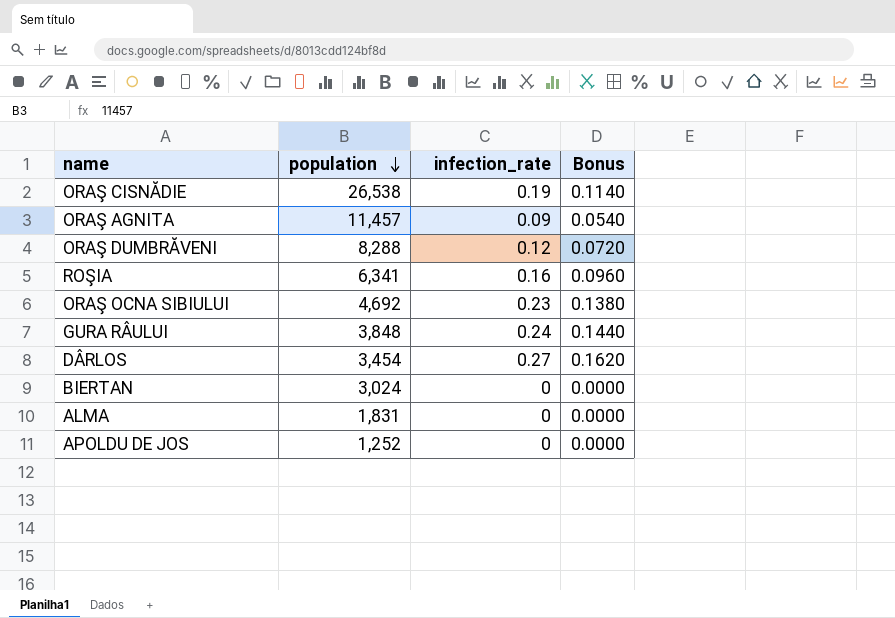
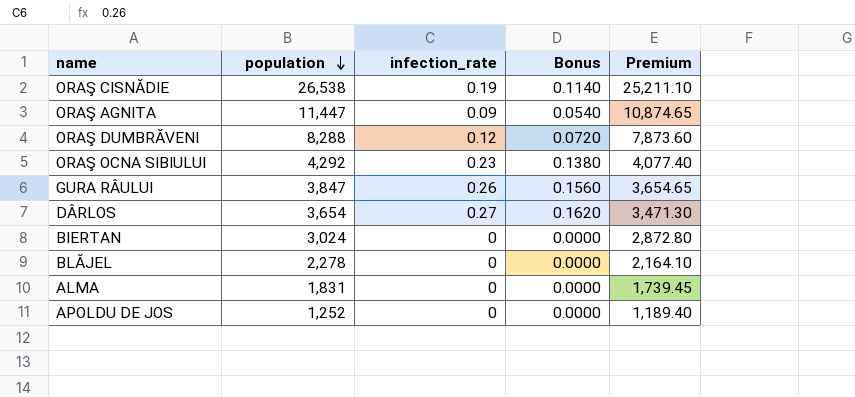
column Premium | formula: none -> [population] * 0.95
row ROŞIA: 6,341 | 0.16 | 0.0960 -> none
ORAŞ AGNITA | population: 11,457 -> 11,447
ORAŞ OCNA SIBIULUI | population: 4,692 -> 4,292
GURA RÂULUI | population: 3,848 -> 3,847
GURA RÂULUI | infection_rate: 0.24 -> 0.26
GURA RÂULUI | Bonus: 0.1440 -> 0.1560
DÂRLOS | population: 3,454 -> 3,654
row BLĂJEL: none -> 2,278 | 0 | 0.0000 | 2,164.10

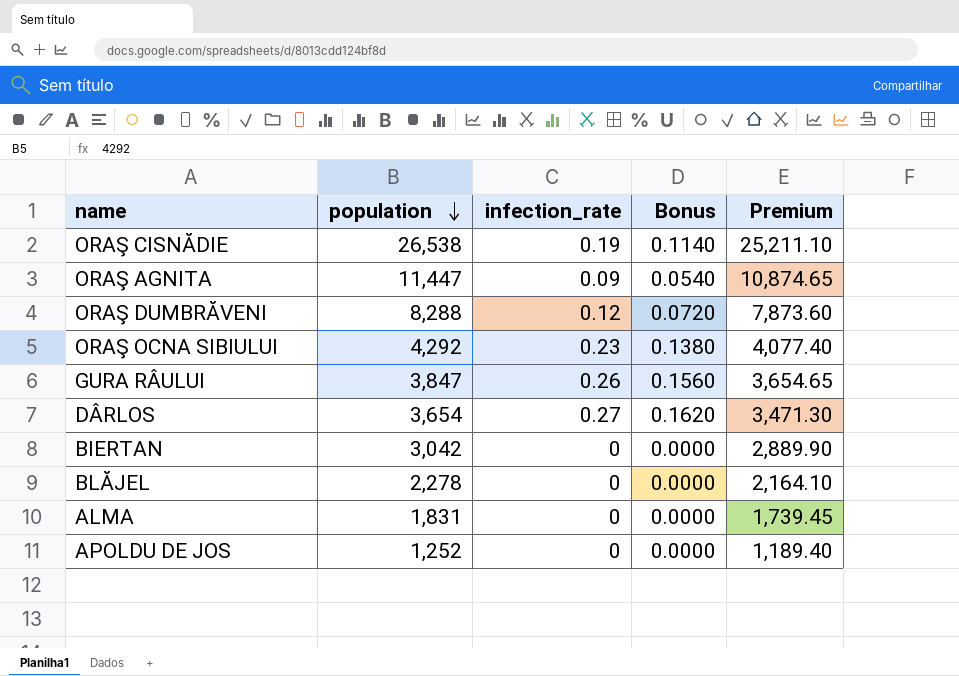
BIERTAN | population: 3,024 -> 3,042
BIERTAN | Premium: 2,872.80 -> 2,889.90

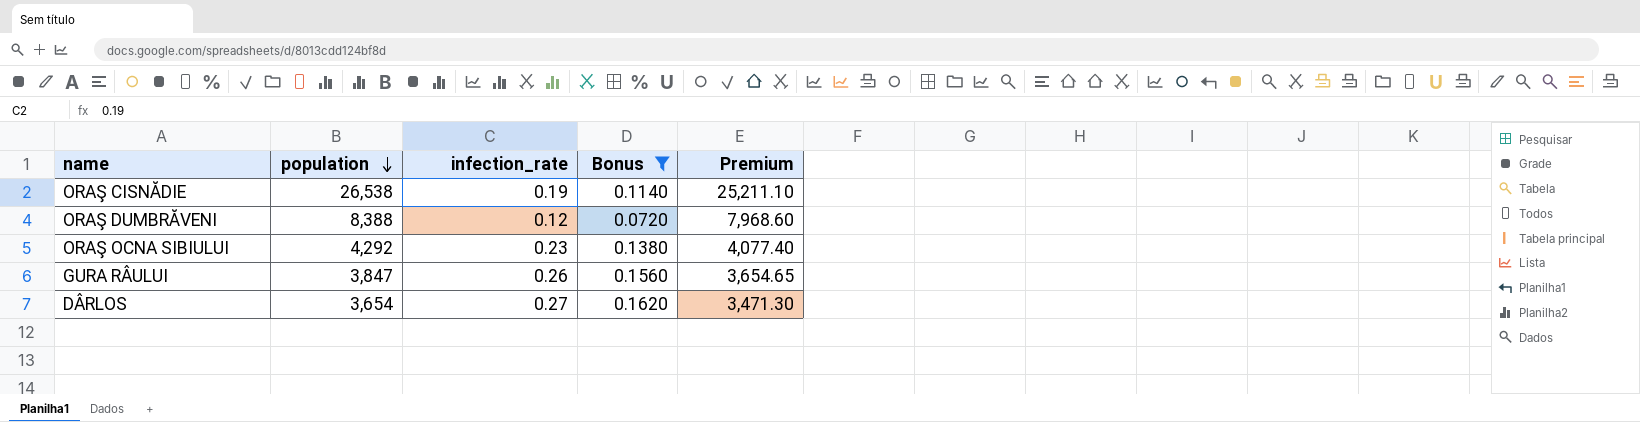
filter: none -> Bonus >= 0.0720
ORAŞ DUMBRĂVENI | population: 8,288 -> 8,388
ORAŞ DUMBRĂVENI | Premium: 7,873.60 -> 7,968.60

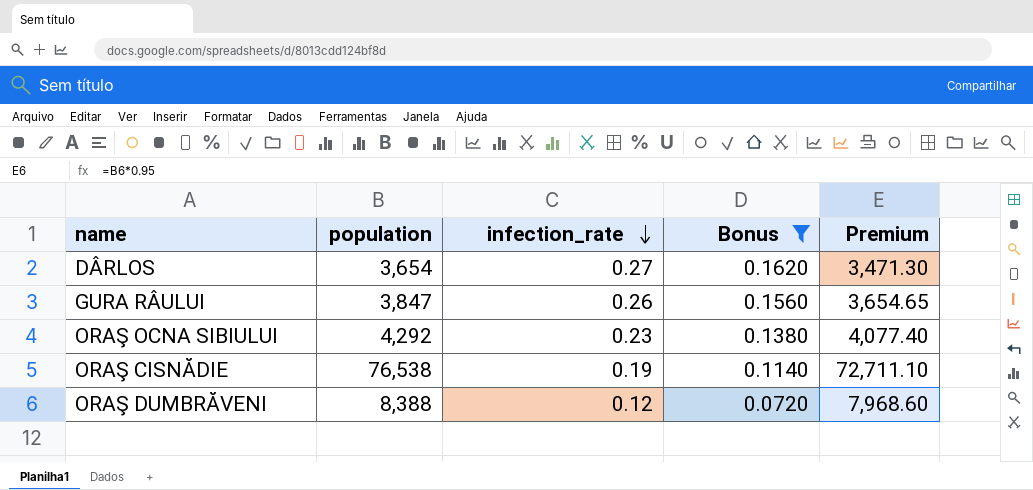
row order: population descending -> infection_rate descending
ORAŞ CISNĂDIE | population: 26,538 -> 76,538
ORAŞ CISNĂDIE | Premium: 25,211.10 -> 72,711.10

